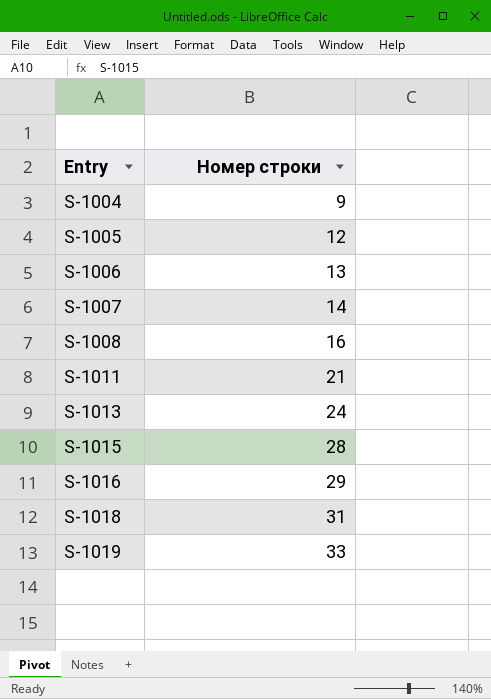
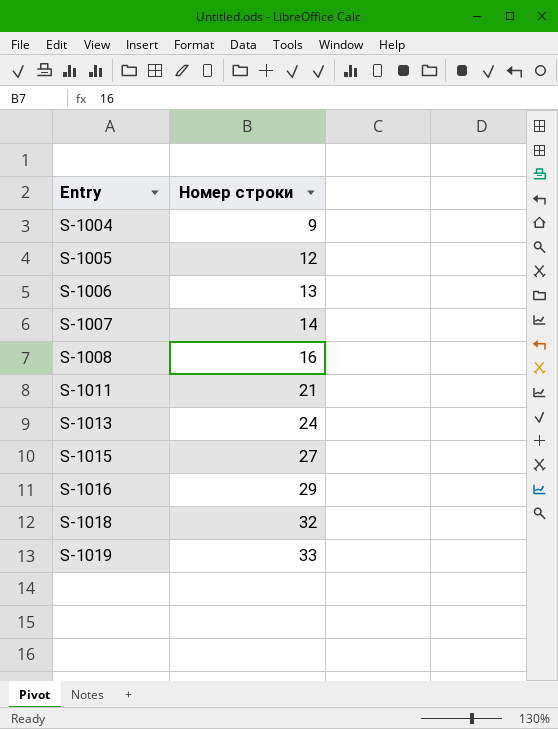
S-1015 | Номер строки: 28 -> 27
S-1018 | Номер строки: 31 -> 32

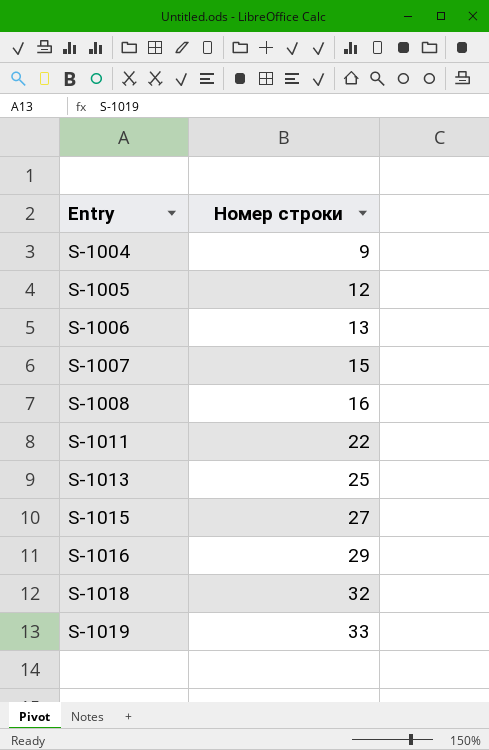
S-1007 | Номер строки: 14 -> 15
S-1011 | Номер строки: 21 -> 22
S-1013 | Номер строки: 24 -> 25

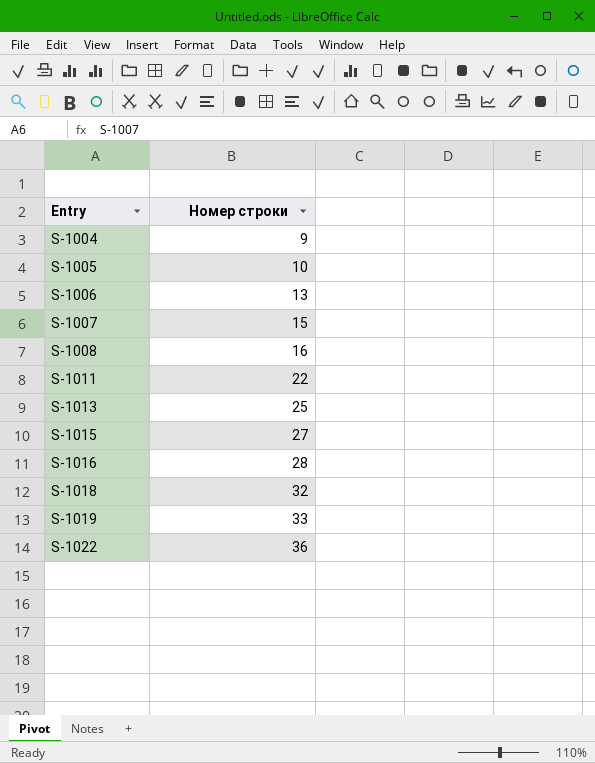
S-1005 | Номер строки: 12 -> 10
S-1016 | Номер строки: 29 -> 28
row S-1022: none -> 36

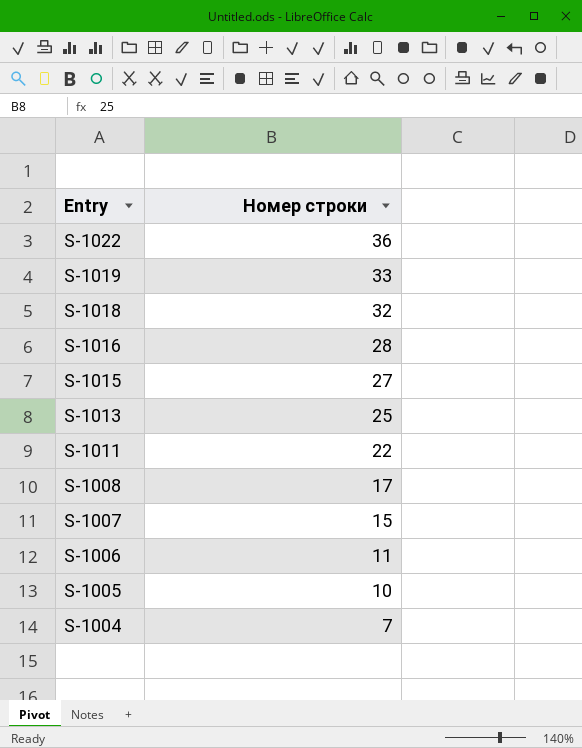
row order: Entry ascending -> Entry descending
S-1008 | Номер строки: 16 -> 17
S-1006 | Номер строки: 13 -> 11
S-1004 | Номер строки: 9 -> 7

